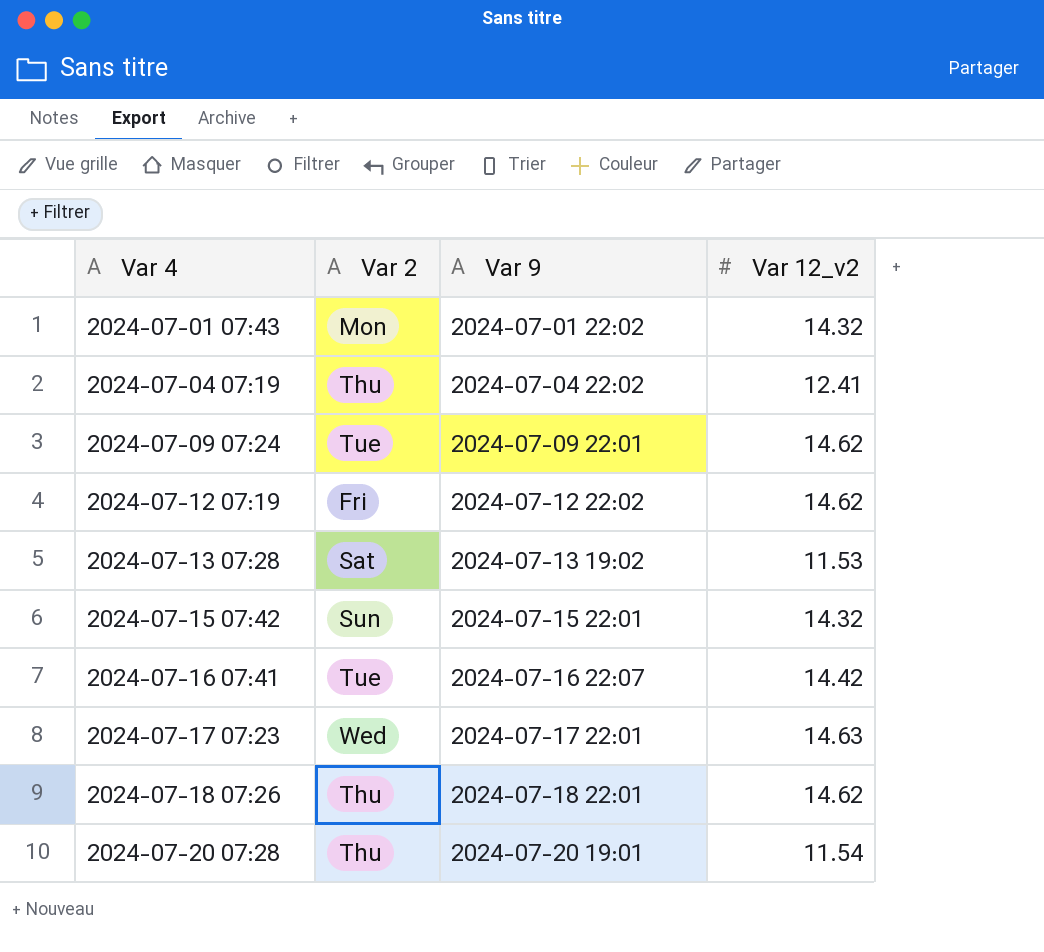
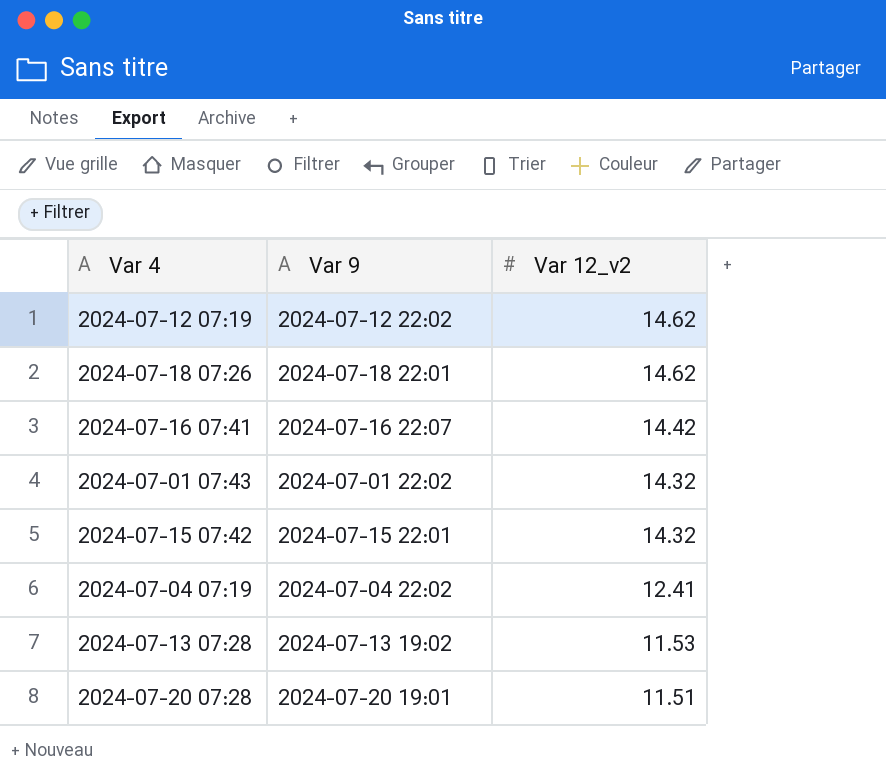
row order: Var 4 ascending -> Var 12_v2 descending
column Var 2 | position: 2 -> none
row 2024-07-09 07:24: Tue | 2024-07-09 22:01 | 14.62 -> none
row 2024-07-17 07:23: Wed | 2024-07-17 22:01 | 14.63 -> none
2024-07-20 07:28 | Var 12_v2: 11.54 -> 11.51

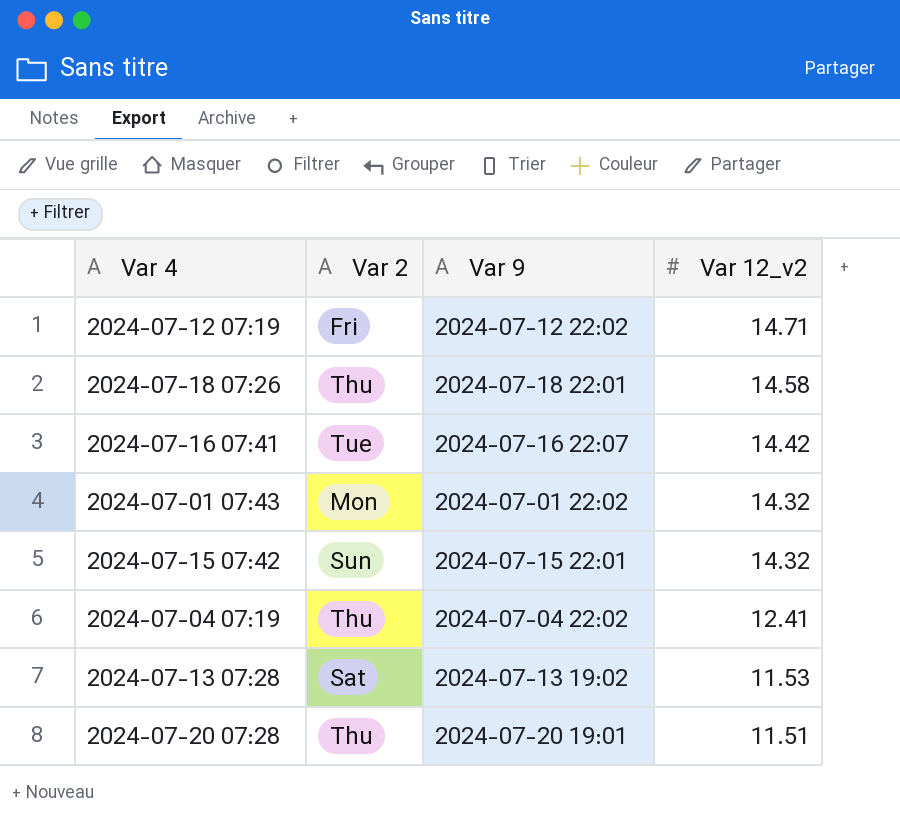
column Var 2 | position: none -> 2
2024-07-12 07:19 | Var 12_v2: 14.62 -> 14.71
2024-07-18 07:26 | Var 12_v2: 14.62 -> 14.58

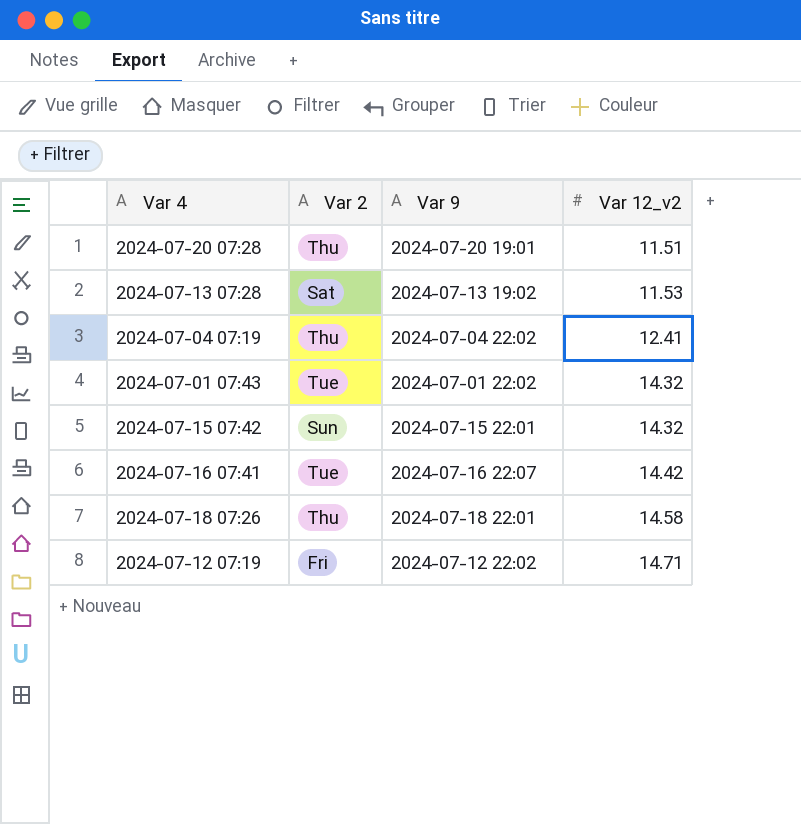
row order: Var 12_v2 descending -> Var 12_v2 ascending
2024-07-01 07:43 | Var 2: Mon -> Tue

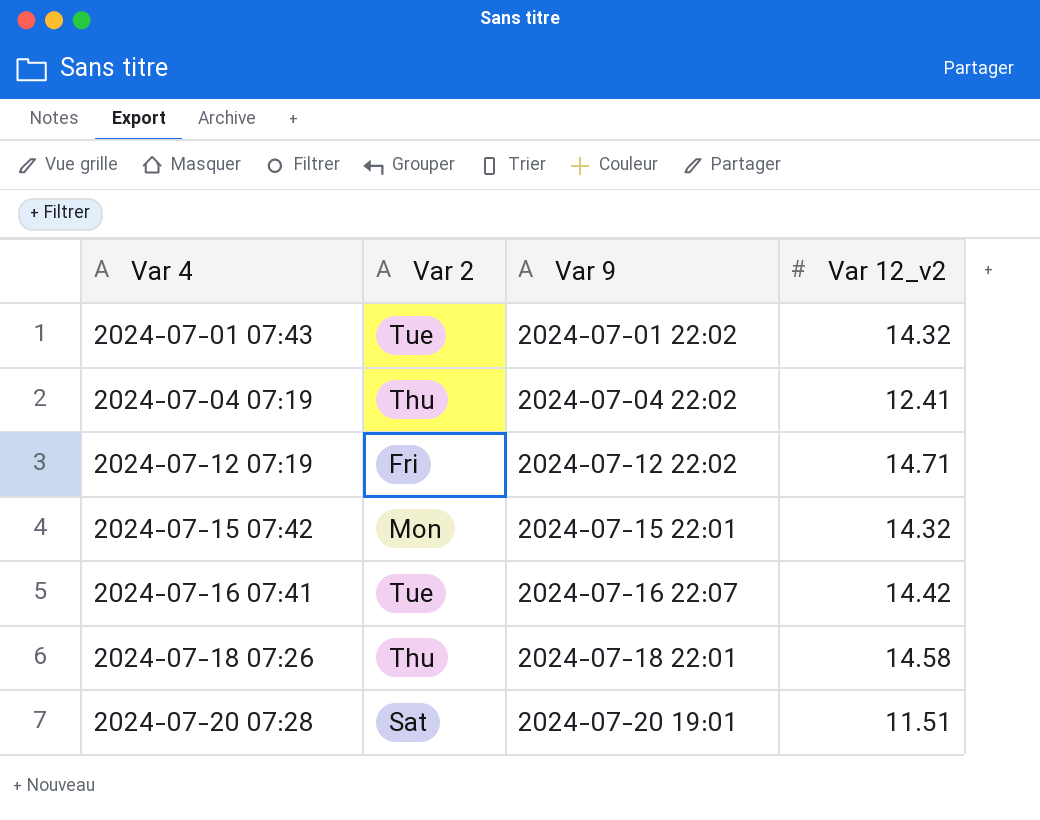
row order: Var 12_v2 ascending -> Var 4 ascending
row 2024-07-13 07:28: Sat | 2024-07-13 19:02 | 11.53 -> none
2024-07-15 07:42 | Var 2: Sun -> Mon
2024-07-20 07:28 | Var 2: Thu -> Sat

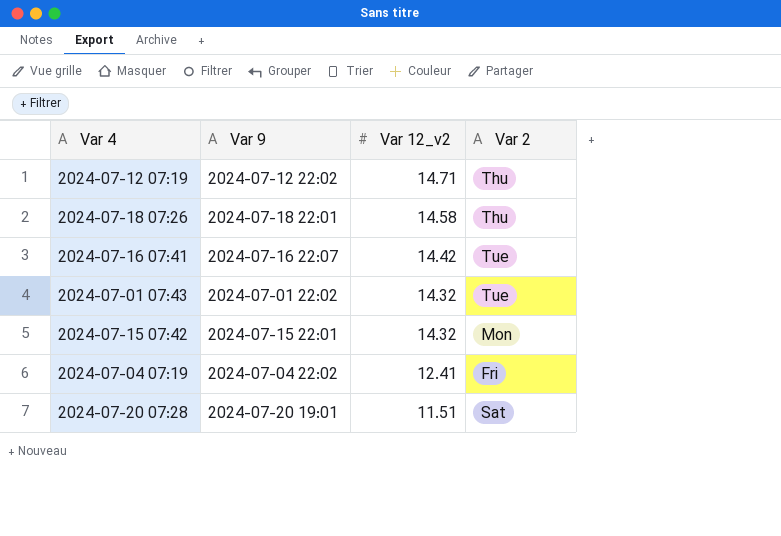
row order: Var 4 ascending -> Var 12_v2 descending
column Var 2 | position: 2 -> 4
2024-07-12 07:19 | Var 2: Fri -> Thu
2024-07-04 07:19 | Var 2: Thu -> Fri

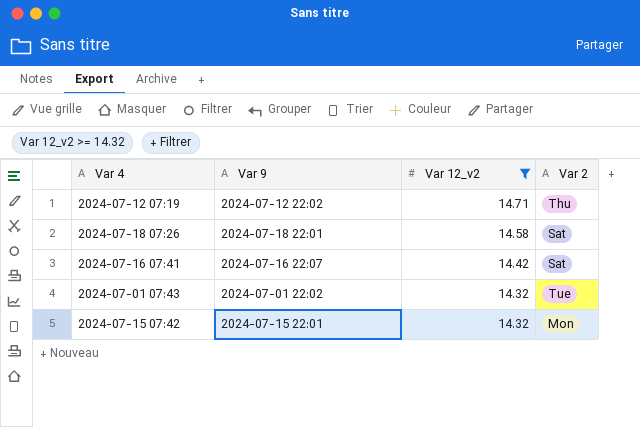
filter: none -> Var 12_v2 >= 14.32
2024-07-18 07:26 | Var 2: Thu -> Sat
2024-07-16 07:41 | Var 2: Tue -> Sat

